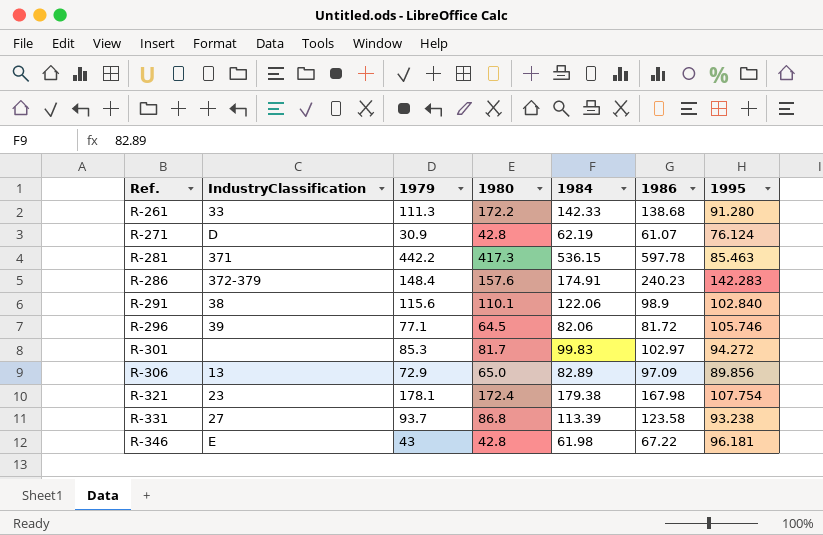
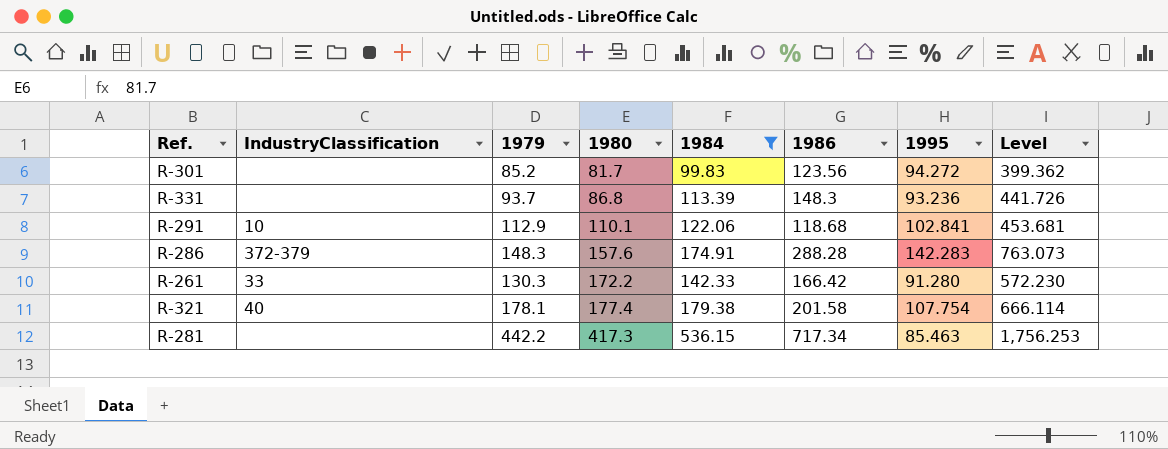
filter: none -> 1984 >= 99.83
row order: Ref. ascending -> 1980 ascending
column Level | formula: none -> [1980] + [1984] + [1986] + [1995]
R-301 | 1979: 85.3 -> 85.2
R-301 | 1986: 102.97 -> 123.56
R-331 | IndustryClassification: 27 -> none
R-331 | 1986: 123.58 -> 148.3
R-331 | 1995: 93.238 -> 93.236
R-291 | IndustryClassification: 38 -> 10
R-291 | 1979: 115.6 -> 112.9
R-291 | 1986: 98.9 -> 118.68
R-291 | 1995: 102.840 -> 102.841
R-286 | 1979: 148.4 -> 148.3
R-286 | 1986: 240.23 -> 288.28
R-261 | 1979: 111.3 -> 130.3
R-261 | 1986: 138.68 -> 166.42
R-321 | IndustryClassification: 23 -> 40
R-321 | 1980: 172.4 -> 177.4
R-321 | 1986: 167.98 -> 201.58
R-281 | IndustryClassification: 371 -> none
R-281 | 1986: 597.78 -> 717.34

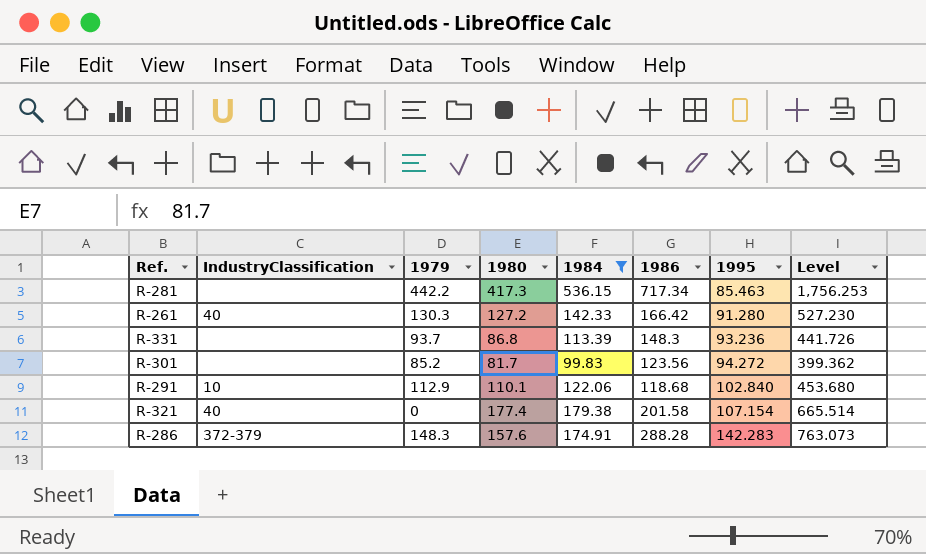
row order: 1980 ascending -> 1995 ascending
R-261 | IndustryClassification: 33 -> 40
R-261 | 1980: 172.2 -> 127.2
R-261 | Level: 572.230 -> 527.230
R-291 | 1995: 102.841 -> 102.840
R-291 | Level: 453.681 -> 453.680
R-321 | 1979: 178.1 -> 0
R-321 | 1995: 107.754 -> 107.154
R-321 | Level: 666.114 -> 665.514

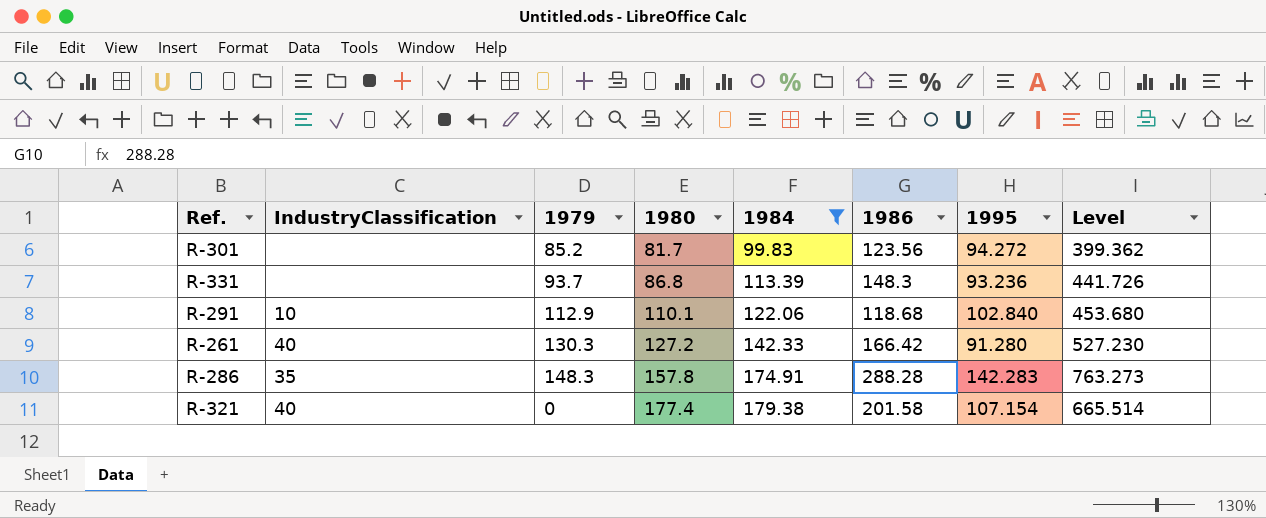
row order: 1995 ascending -> 1980 ascending
row R-281: none | 442.2 | 417.3 | 536.15 | 717.34 | 85.463 | 1,756.253 -> none
R-286 | IndustryClassification: 372-379 -> 35
R-286 | 1980: 157.6 -> 157.8
R-286 | Level: 763.073 -> 763.273

